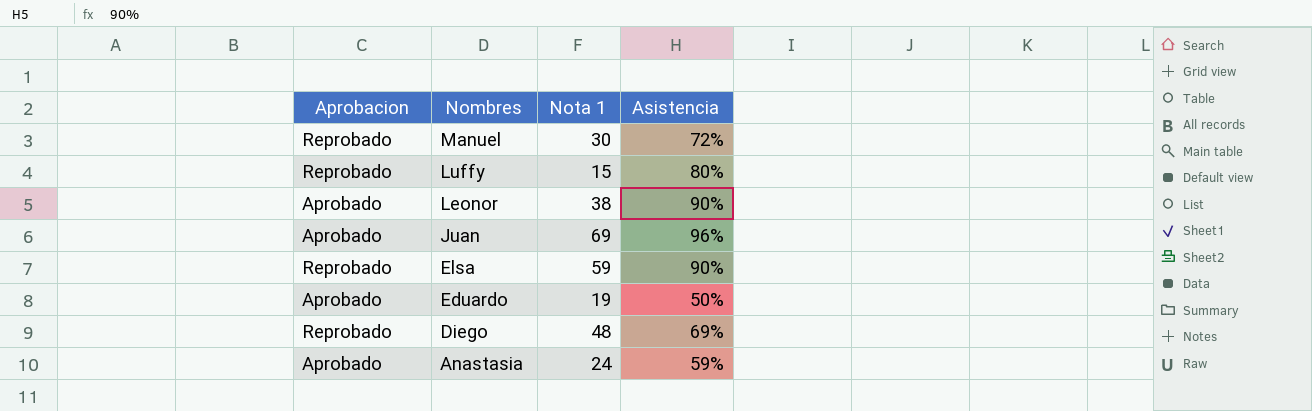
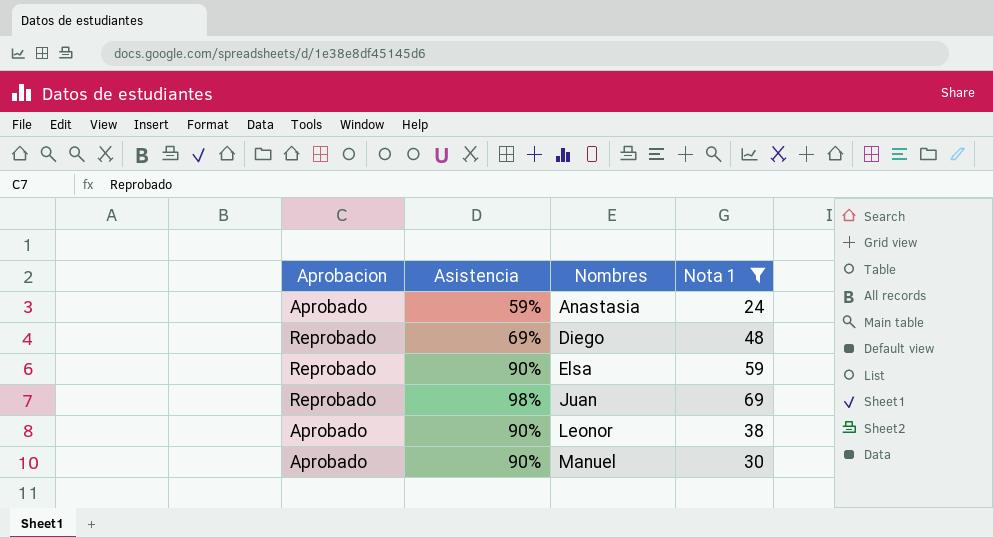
filter: none -> Nota 1 >= 24
row order: Nombres descending -> Nombres ascending
column Asistencia | position: 4 -> 2
Juan | Aprobacion: Aprobado -> Reprobado
Juan | Asistencia: 96% -> 98%
Manuel | Aprobacion: Reprobado -> Aprobado
Manuel | Asistencia: 72% -> 90%

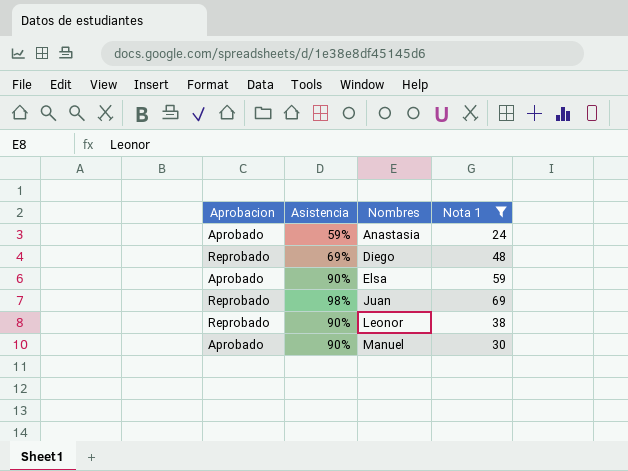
Elsa | Aprobacion: Reprobado -> Aprobado
Leonor | Aprobacion: Aprobado -> Reprobado

